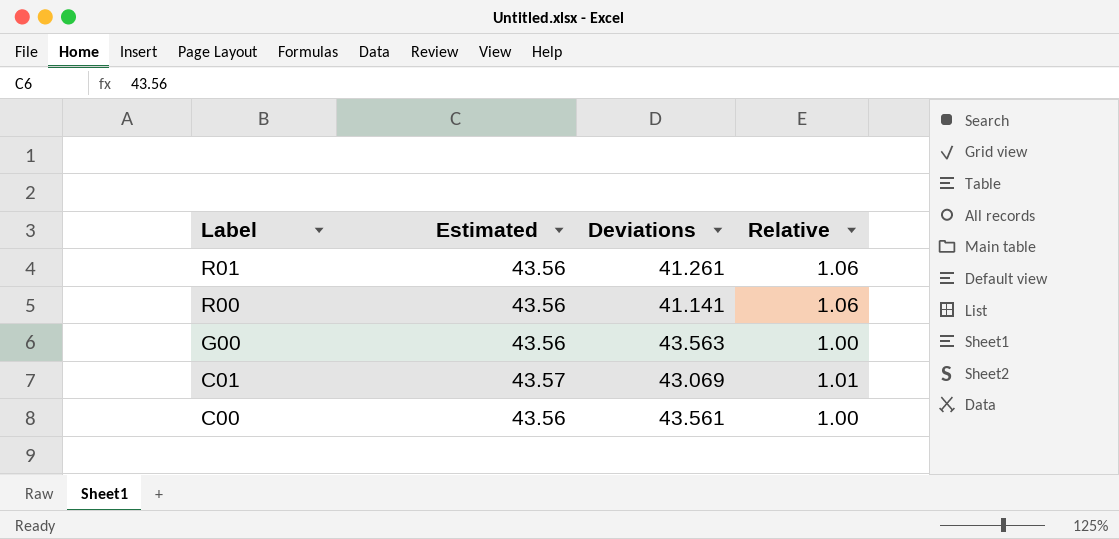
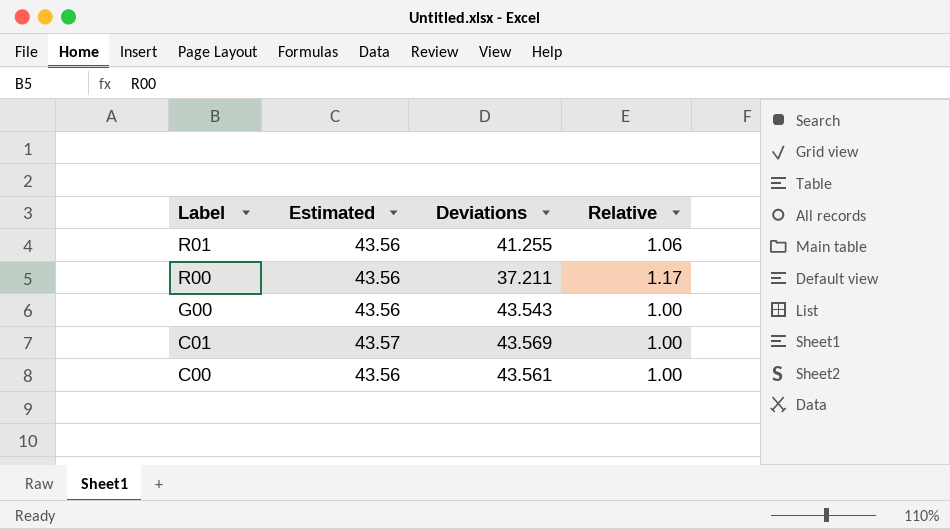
R01 | Deviations: 41.261 -> 41.255
R00 | Deviations: 41.141 -> 37.211
R00 | Relative: 1.06 -> 1.17
G00 | Deviations: 43.563 -> 43.543
C01 | Deviations: 43.069 -> 43.569
C01 | Relative: 1.01 -> 1.00

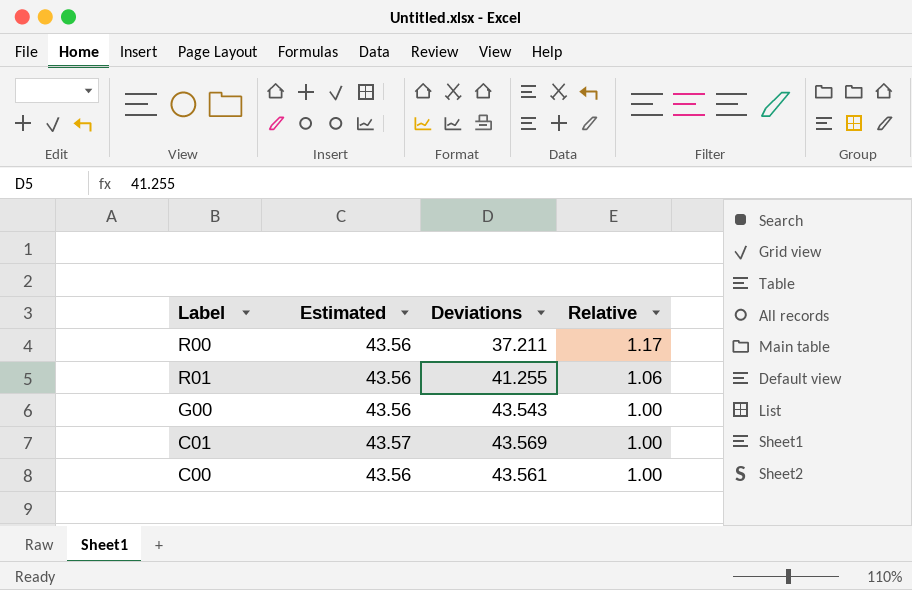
row order: Label descending -> Relative descending

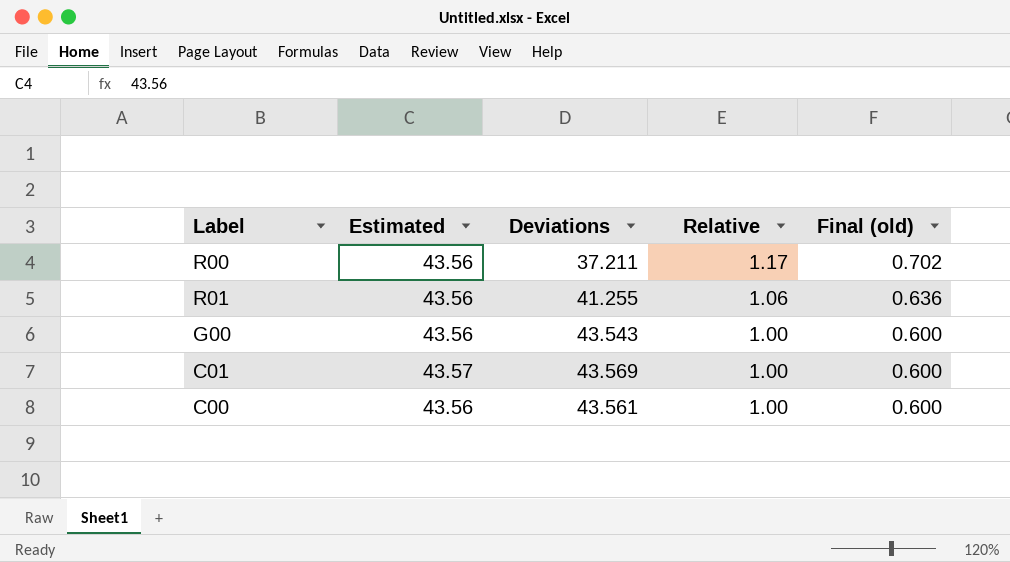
column Final (old) | formula: none -> [Relative] * 0.6

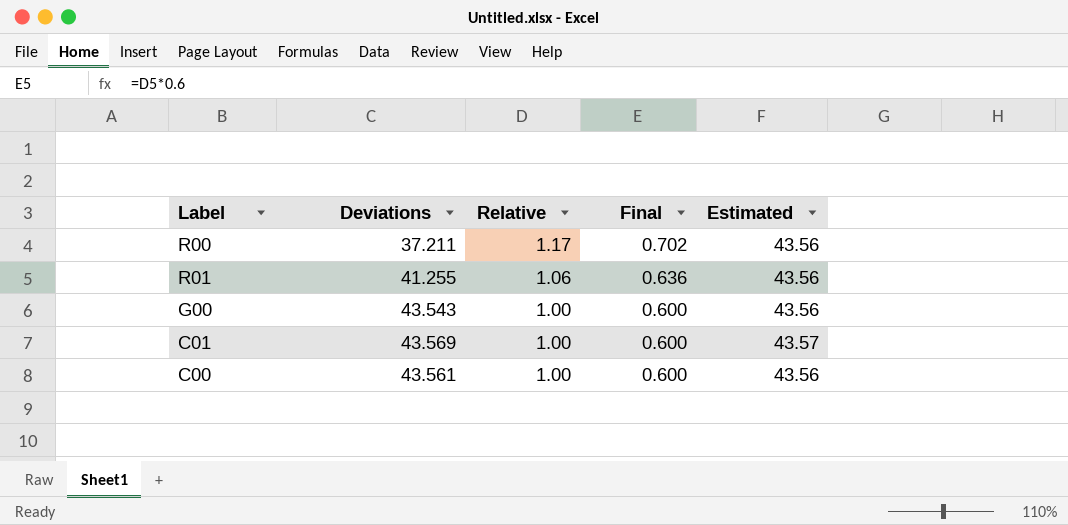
column name: Final (old) -> Final
column Estimated | position: 2 -> 5

